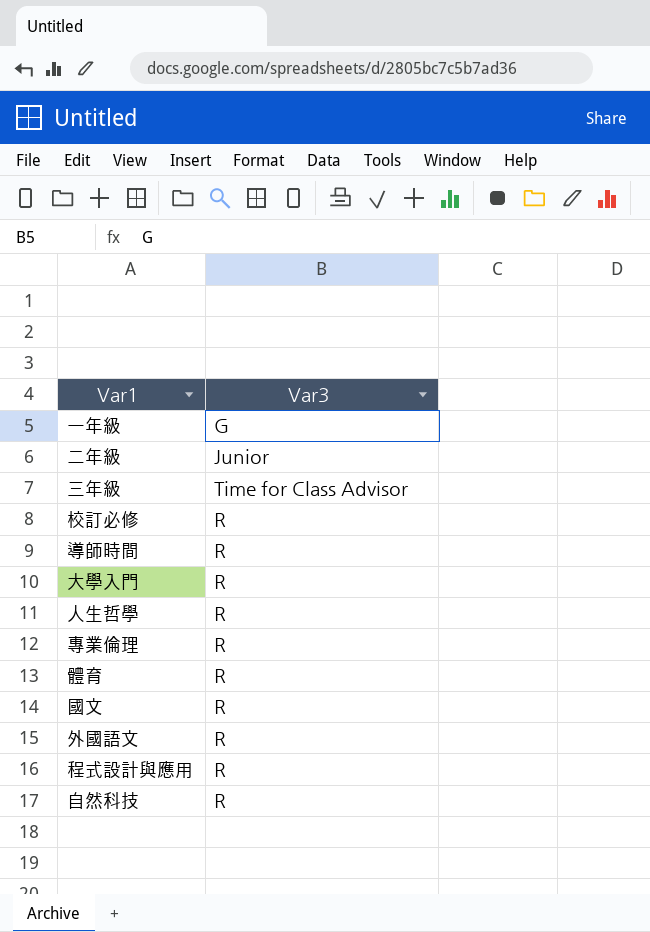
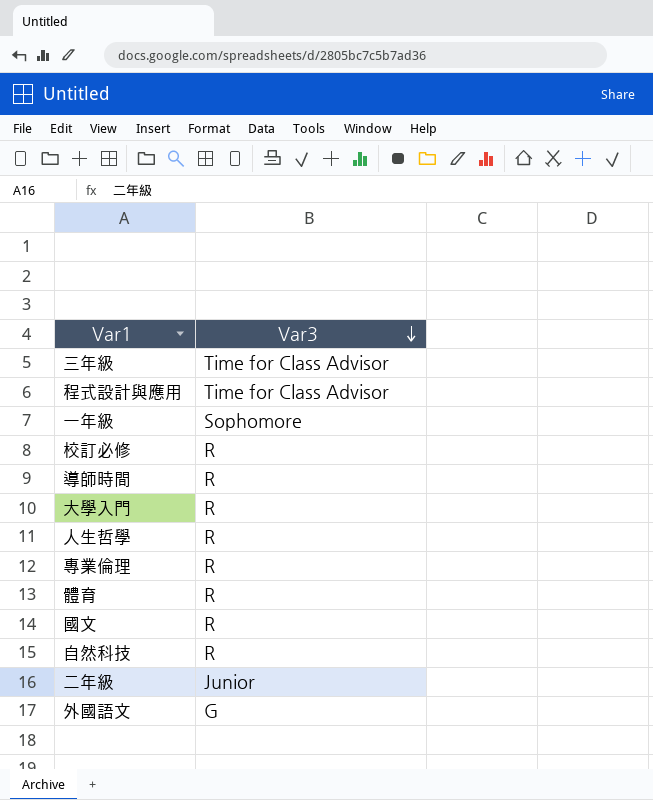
row order: none -> Var3 descending
程式設計與應用 | Var3: R -> Time for Class Advisor
一年級 | Var3: G -> Sophomore
外國語文 | Var3: R -> G

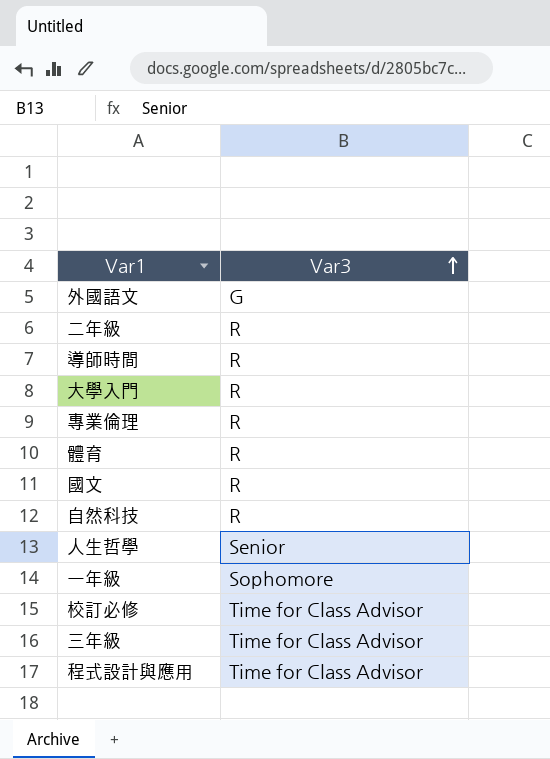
row order: Var3 descending -> Var3 ascending
二年級 | Var3: Junior -> R
人生哲學 | Var3: R -> Senior
校訂必修 | Var3: R -> Time for Class Advisor

